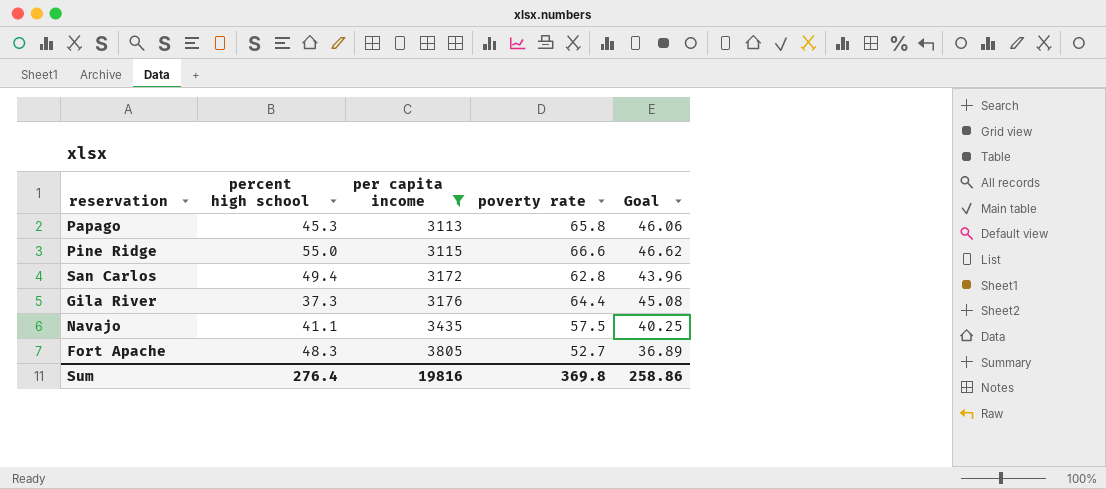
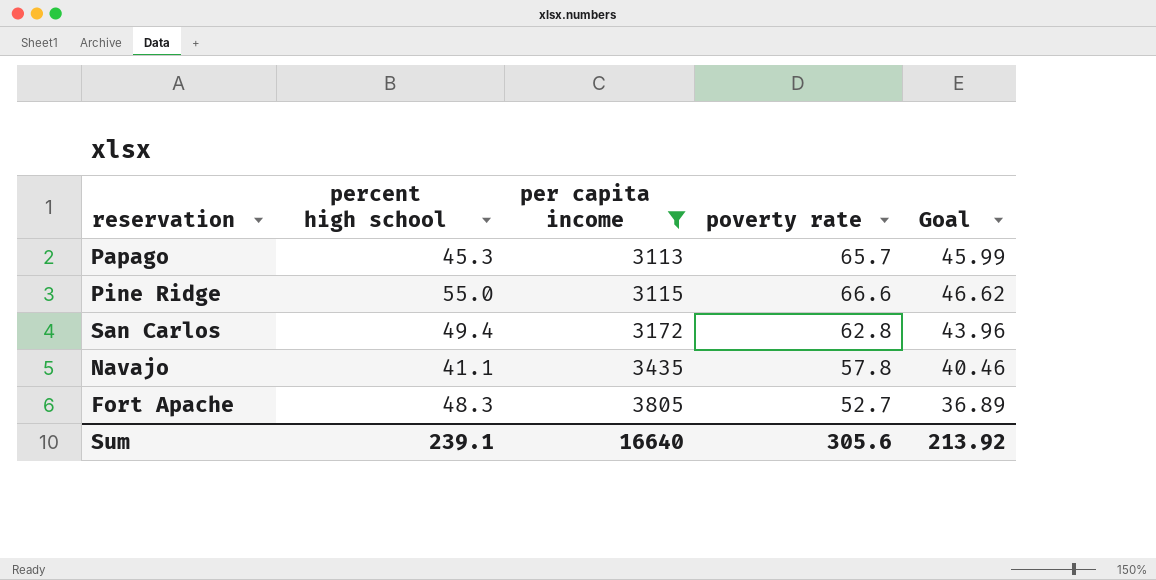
row Gila River: 37.3 | 3176 | 64.4 | 45.08 -> none
Papago | poverty rate: 65.8 -> 65.7
Papago | Goal: 46.06 -> 45.99
Navajo | poverty rate: 57.5 -> 57.8
Navajo | Goal: 40.25 -> 40.46
Sum | percent high school: 276.4 -> 239.1
Sum | per capita income: 19816 -> 16640
Sum | poverty rate: 369.8 -> 305.6
Sum | Goal: 258.86 -> 213.92

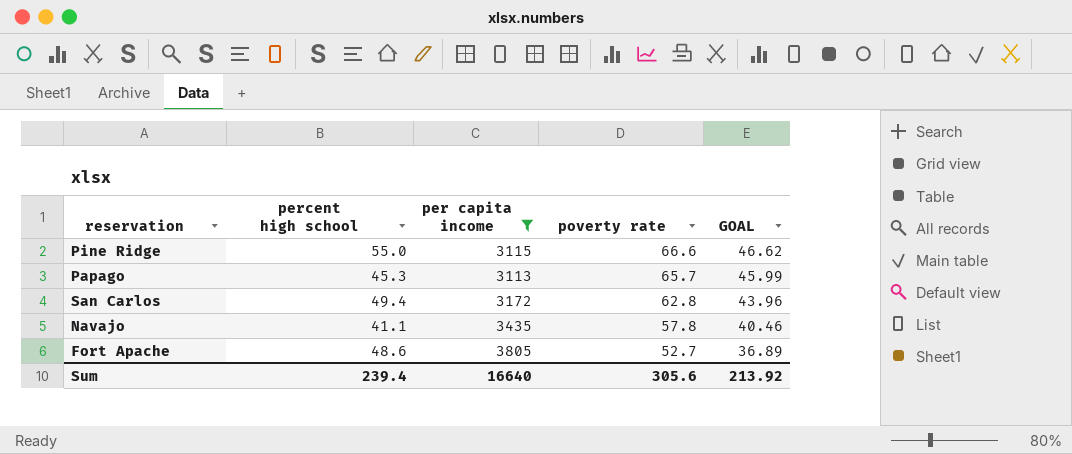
row order: per capita income ascending -> poverty rate descending
column name: Goal -> GOAL
Fort Apache | percent high school: 48.3 -> 48.6
Sum | percent high school: 239.1 -> 239.4

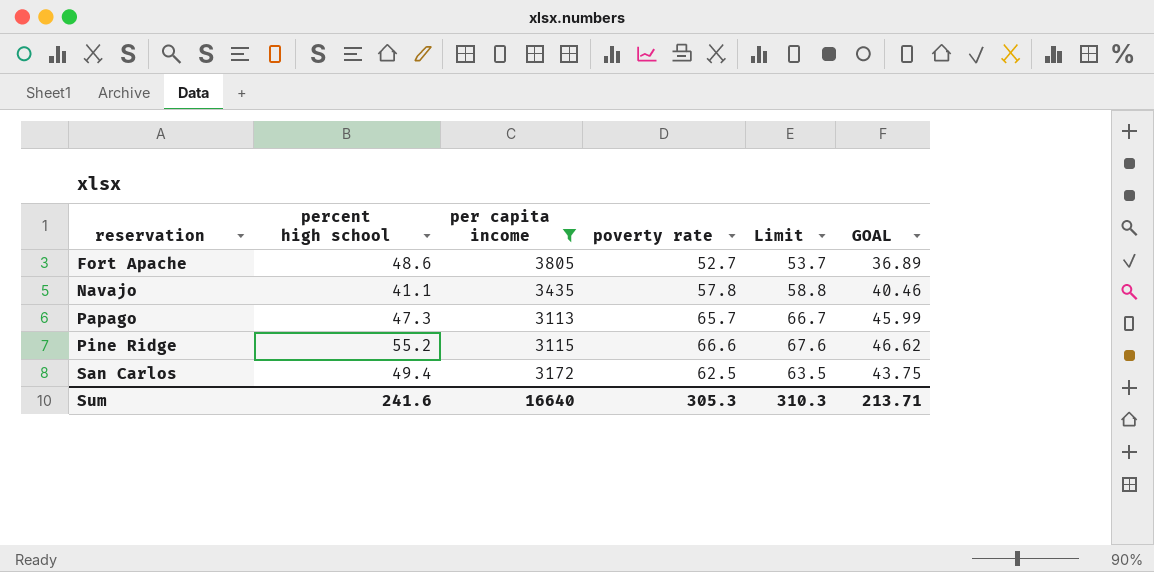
row order: poverty rate descending -> reservation ascending
column Limit | formula: none -> [poverty rate] + 1
Papago | percent high school: 45.3 -> 47.3
Pine Ridge | percent high school: 55.0 -> 55.2
San Carlos | poverty rate: 62.8 -> 62.5
San Carlos | GOAL: 43.96 -> 43.75
Sum | percent high school: 239.4 -> 241.6
Sum | poverty rate: 305.6 -> 305.3
Sum | GOAL: 213.92 -> 213.71

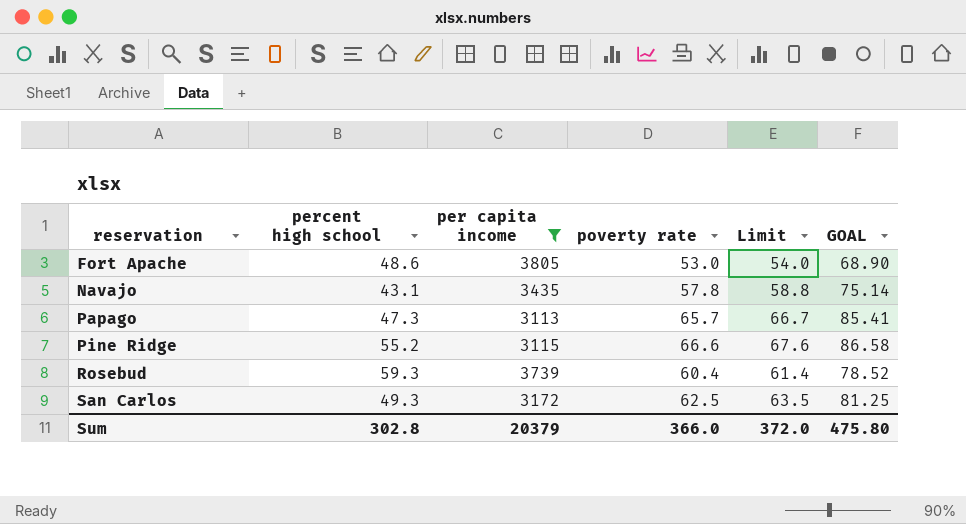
column GOAL | formula: [poverty rate] * 0.7 -> [poverty rate] * 1.3
Fort Apache | poverty rate: 52.7 -> 53.0
Fort Apache | Limit: 53.7 -> 54.0
Navajo | percent high school: 41.1 -> 43.1
row Rosebud: none -> 59.3 | 3739 | 60.4 | 61.4 | 78.52
San Carlos | percent high school: 49.4 -> 49.3
Sum | percent high school: 241.6 -> 302.8
Sum | per capita income: 16640 -> 20379
Sum | poverty rate: 305.3 -> 366.0
Sum | Limit: 310.3 -> 372.0
Sum | GOAL: 213.71 -> 475.80

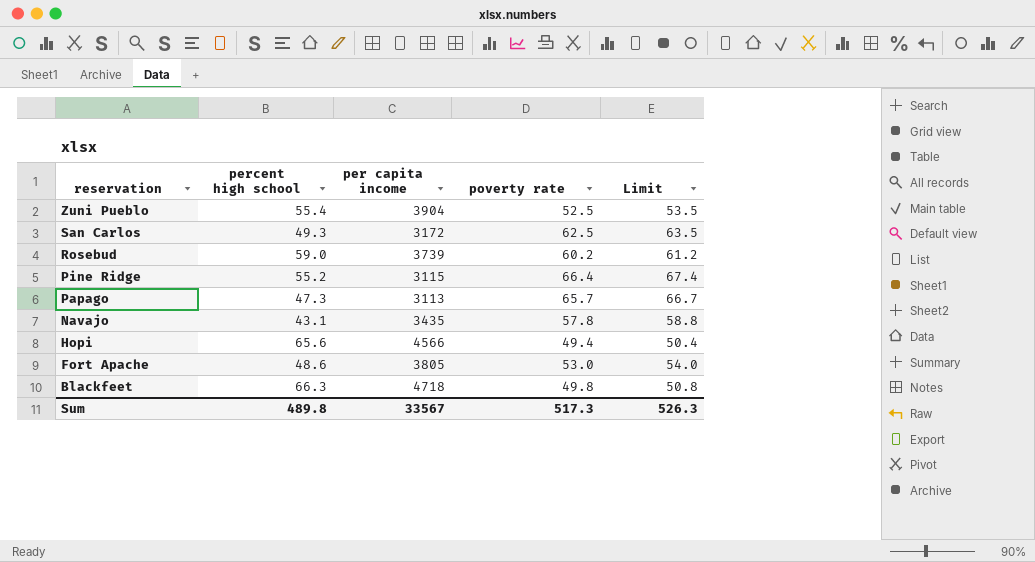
filter: per capita income <= 3805 -> none
row order: reservation ascending -> reservation descending
column GOAL | formula: [poverty rate] * 1.3 -> none
Rosebud | percent high school: 59.3 -> 59.0
Rosebud | poverty rate: 60.4 -> 60.2
Rosebud | Limit: 61.4 -> 61.2
Pine Ridge | poverty rate: 66.6 -> 66.4
Pine Ridge | Limit: 67.6 -> 67.4
Sum | percent high school: 302.8 -> 489.8
Sum | per capita income: 20379 -> 33567
Sum | poverty rate: 366.0 -> 517.3
Sum | Limit: 372.0 -> 526.3

